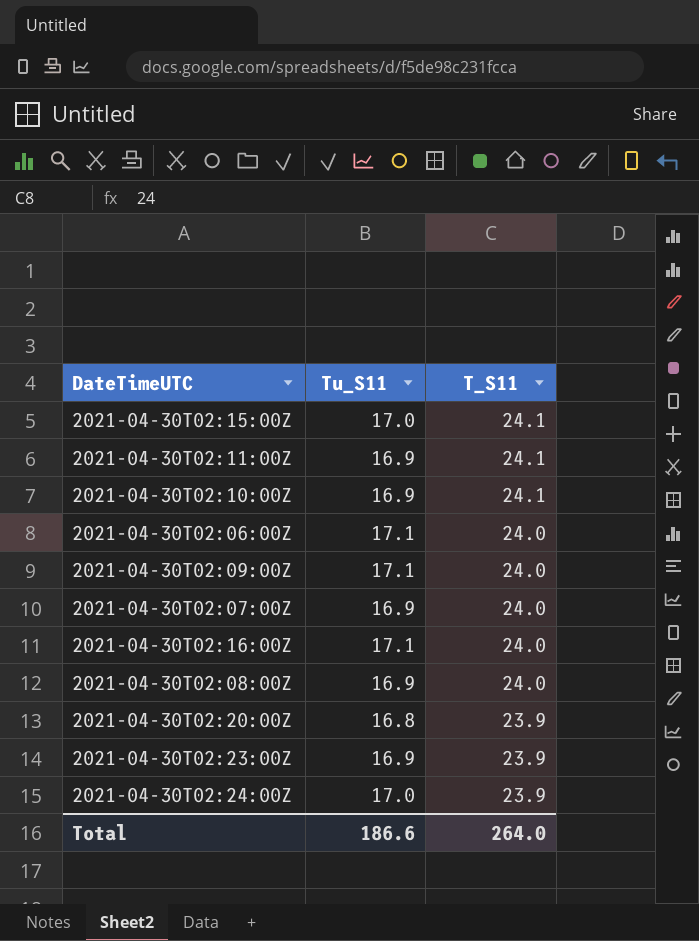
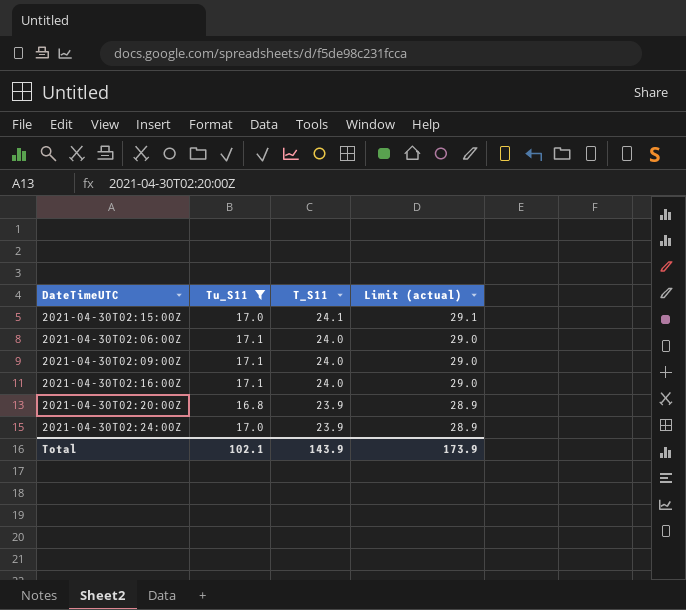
filter: none -> Tu_S11 != 16.9
column Limit (actual) | formula: none -> [T_S11] + 5
Total | Tu_S11: 186.6 -> 102.1
Total | T_S11: 264.0 -> 143.9

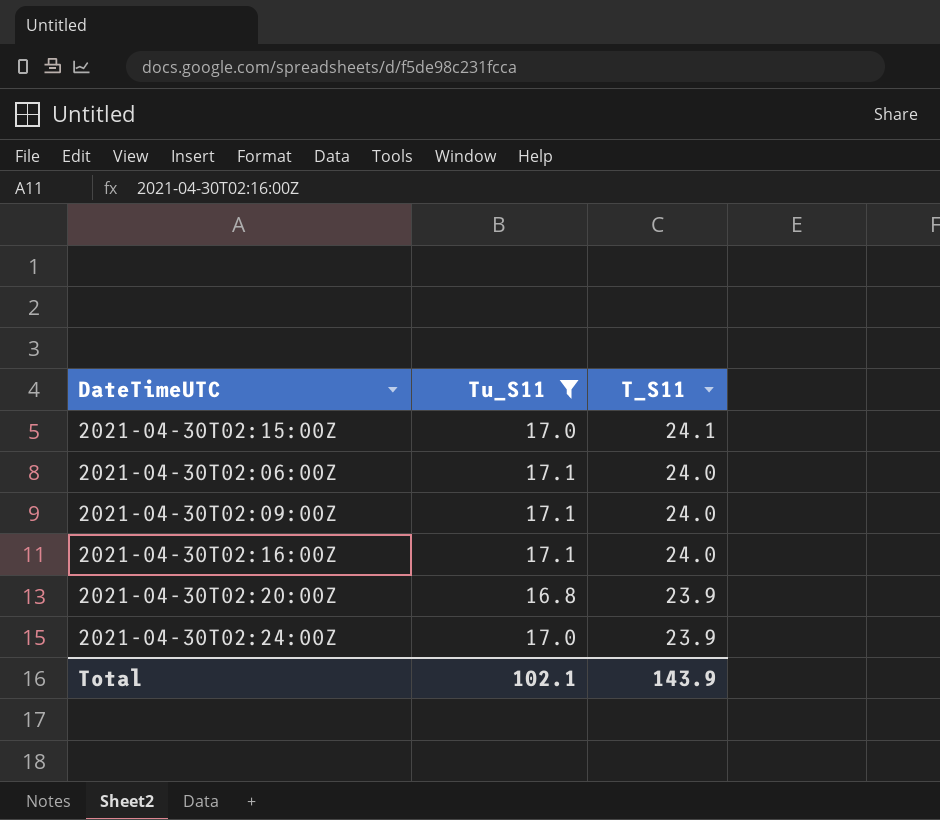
column Limit (actual) | formula: [T_S11] + 5 -> none

